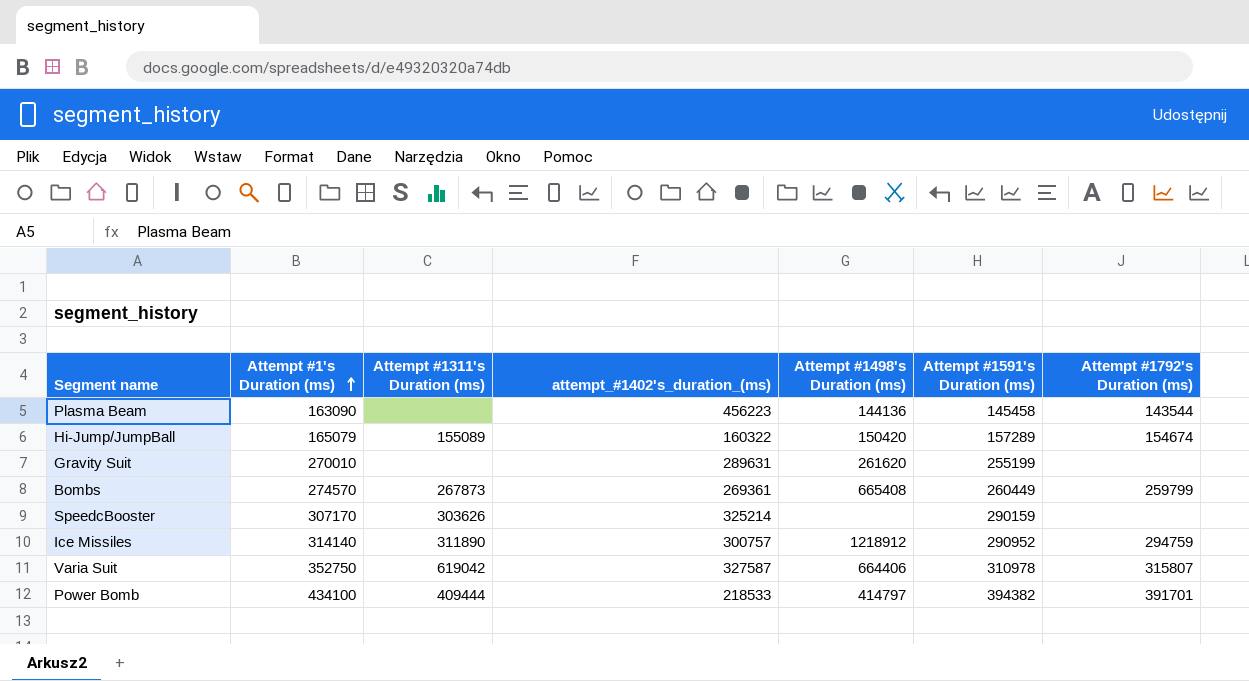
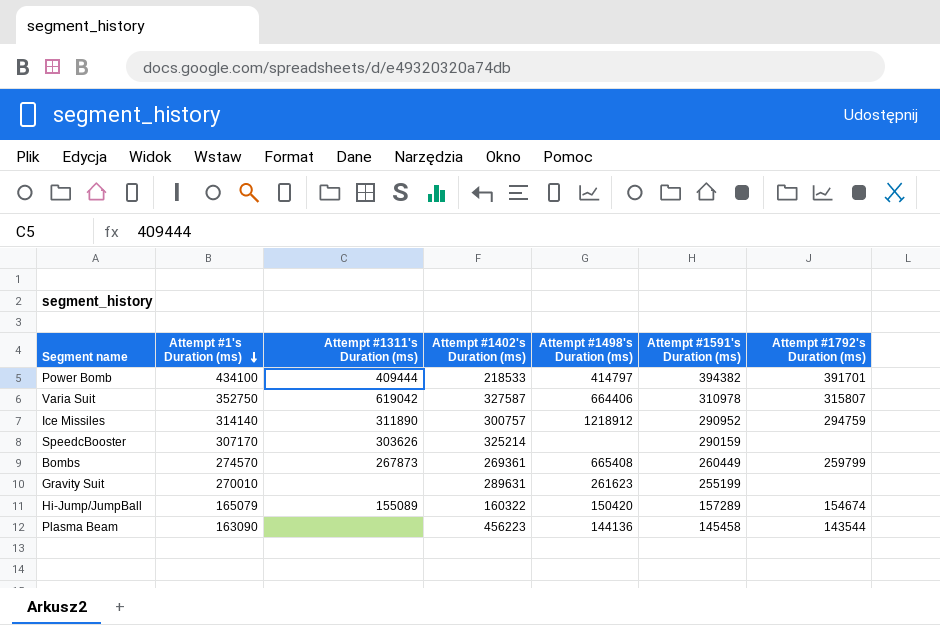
row order: Attempt #1's Duration (ms) ascending -> Attempt #1's Duration (ms) descending
column name: attempt_#1402's_duration_(ms) -> Attempt #1402's Duration (ms)
Gravity Suit | Attempt #1498's Duration (ms): 261620 -> 261623

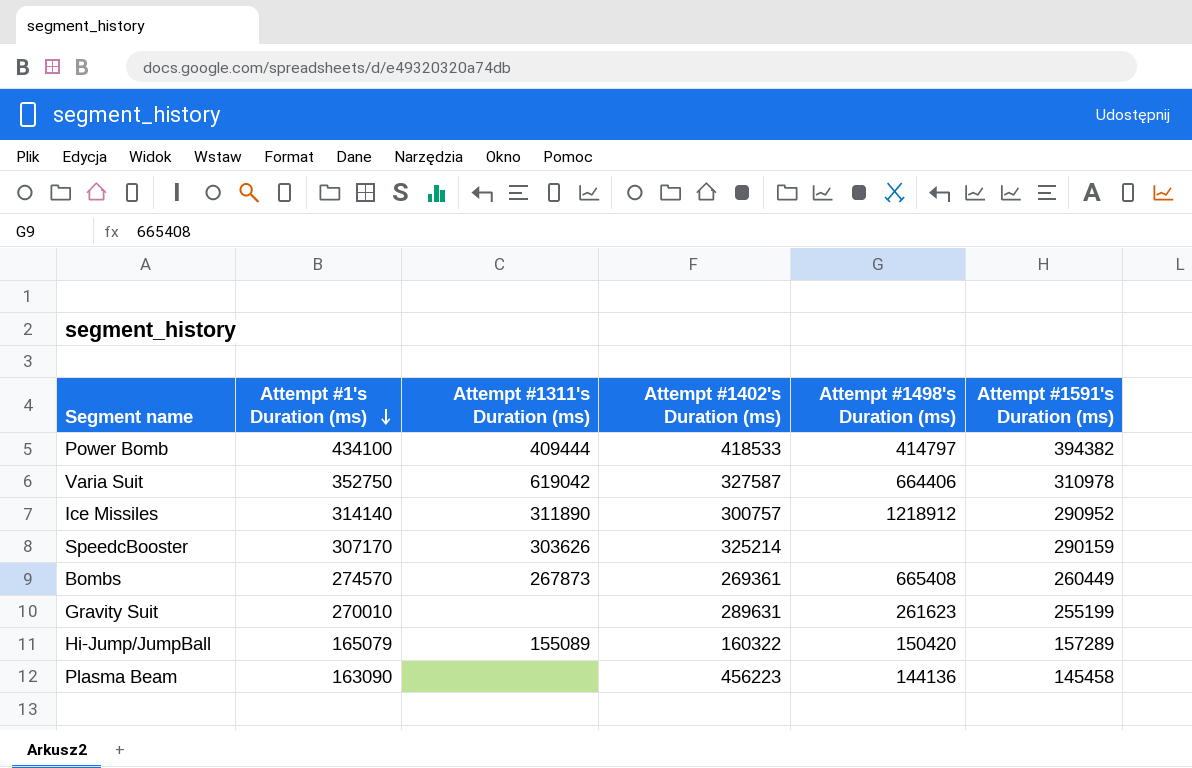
column Attempt #1792's Duration (ms) | position: 7 -> none
Power Bomb | Attempt #1402's Duration (ms): 218533 -> 418533

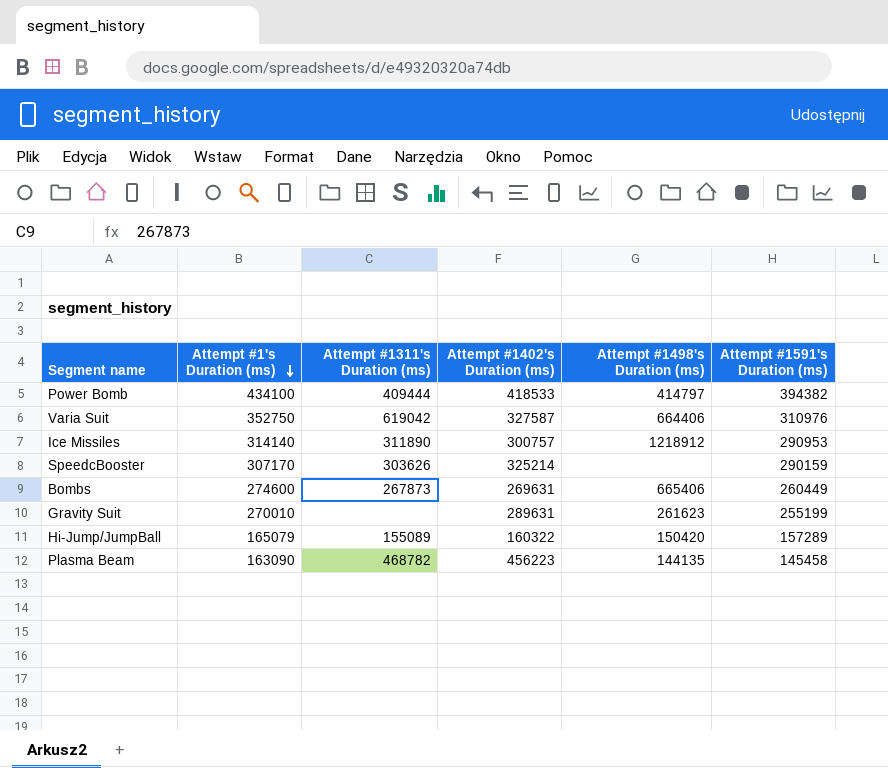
Varia Suit | Attempt #1591's Duration (ms): 310978 -> 310976
Ice Missiles | Attempt #1591's Duration (ms): 290952 -> 290953
Bombs | Attempt #1's Duration (ms): 274570 -> 274600
Bombs | Attempt #1402's Duration (ms): 269361 -> 269631
Bombs | Attempt #1498's Duration (ms): 665408 -> 665406
Plasma Beam | Attempt #1311's Duration (ms): none -> 468782
Plasma Beam | Attempt #1498's Duration (ms): 144136 -> 144135

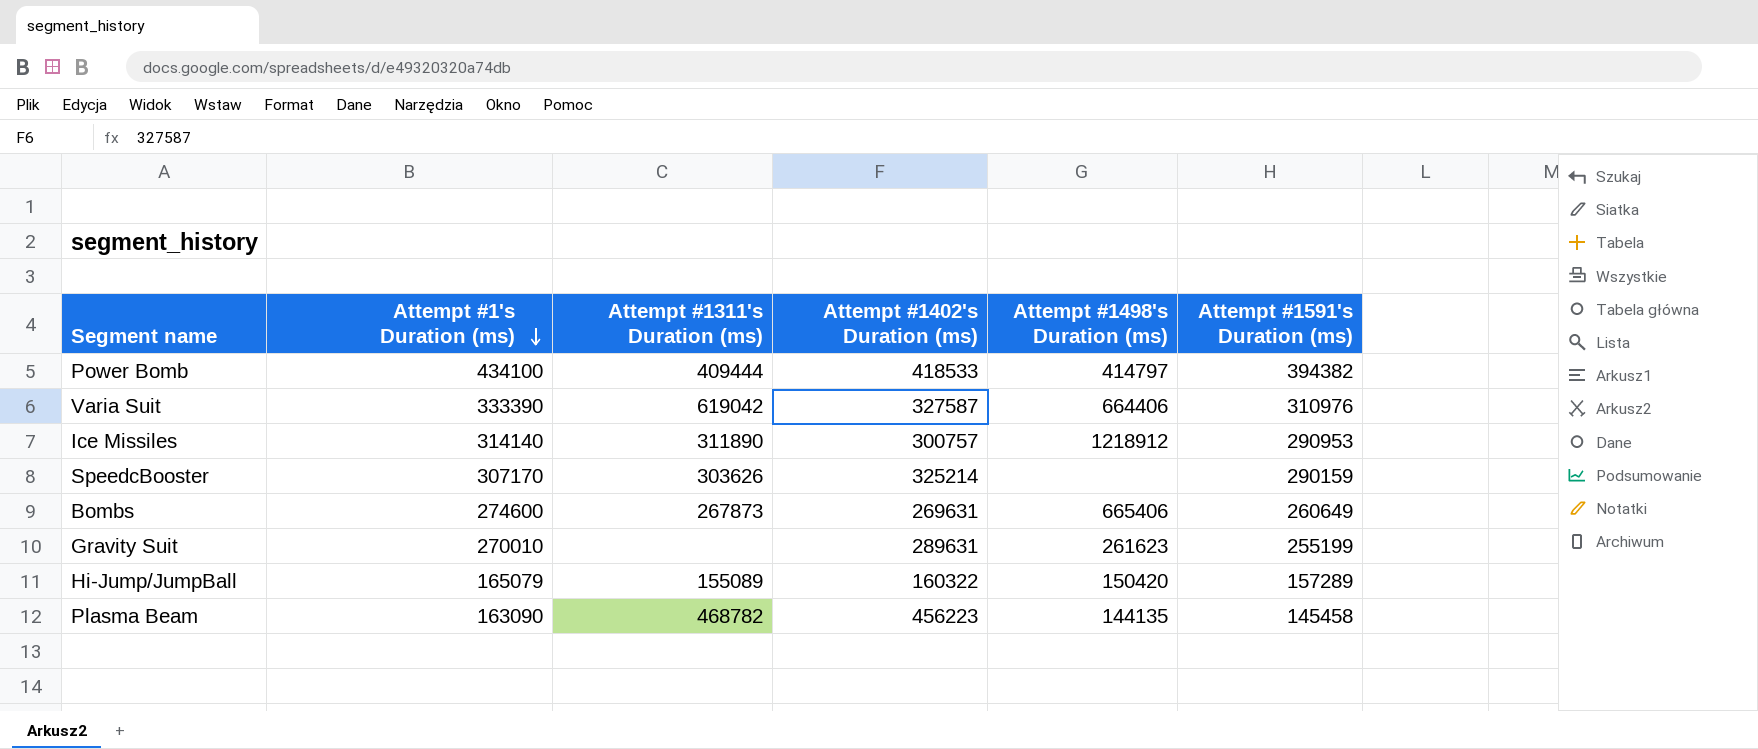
Varia Suit | Attempt #1's Duration (ms): 352750 -> 333390
Bombs | Attempt #1591's Duration (ms): 260449 -> 260649

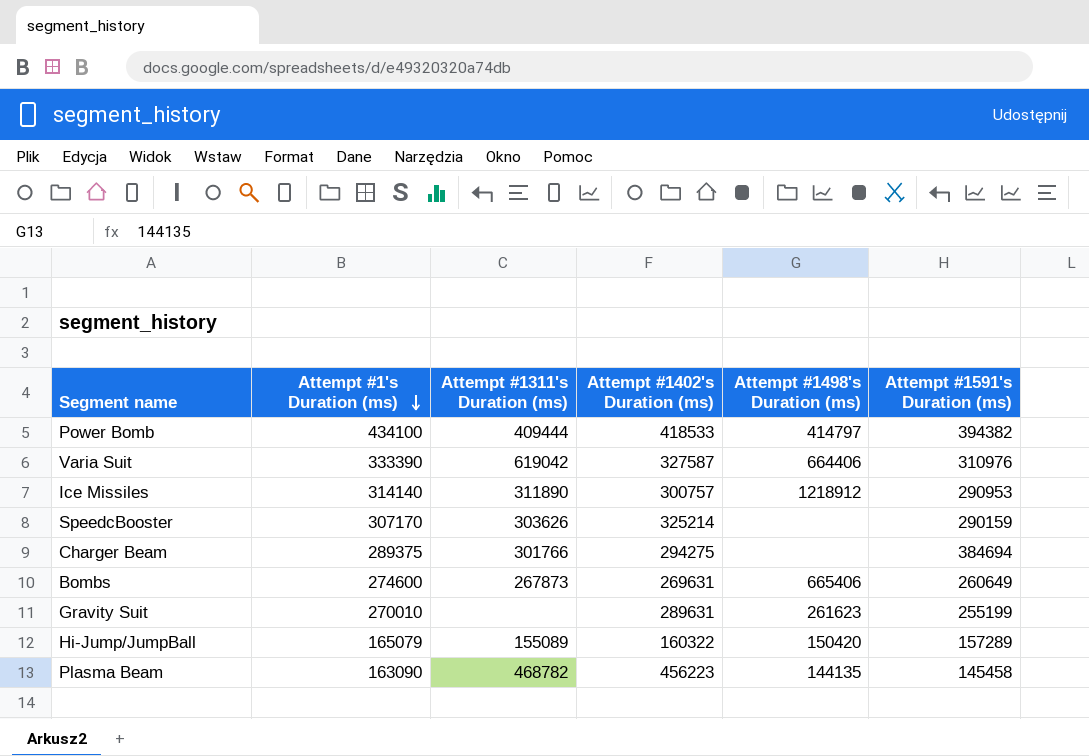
row Charger Beam: none -> 289375 | 301766 | 294275 | none | 384694

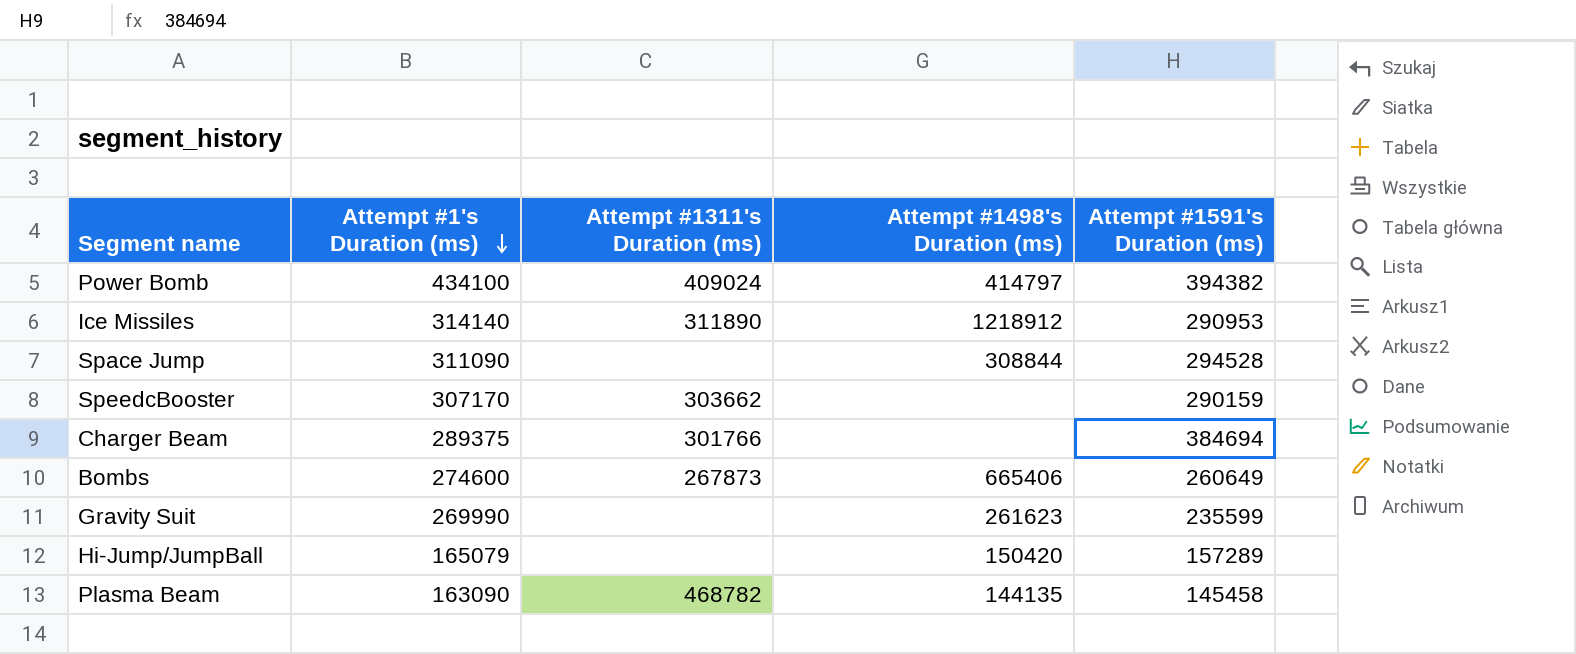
column Attempt #1402's Duration (ms) | position: 4 -> none
row Varia Suit: 333390 | 619042 | 327587 | 664406 | 310976 -> none
Power Bomb | Attempt #1311's Duration (ms): 409444 -> 409024
row Space Jump: none -> 311090 | none | 308844 | 294528
SpeedcBooster | Attempt #1311's Duration (ms): 303626 -> 303662
Gravity Suit | Attempt #1's Duration (ms): 270010 -> 269990
Gravity Suit | Attempt #1591's Duration (ms): 255199 -> 235599
Hi-Jump/JumpBall | Attempt #1311's Duration (ms): 155089 -> none

